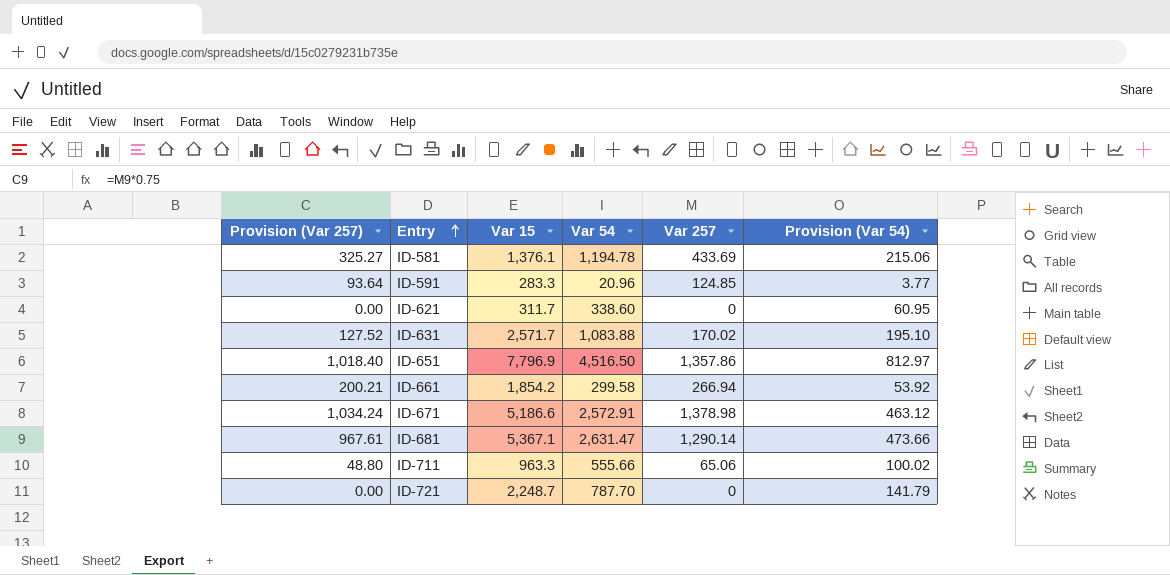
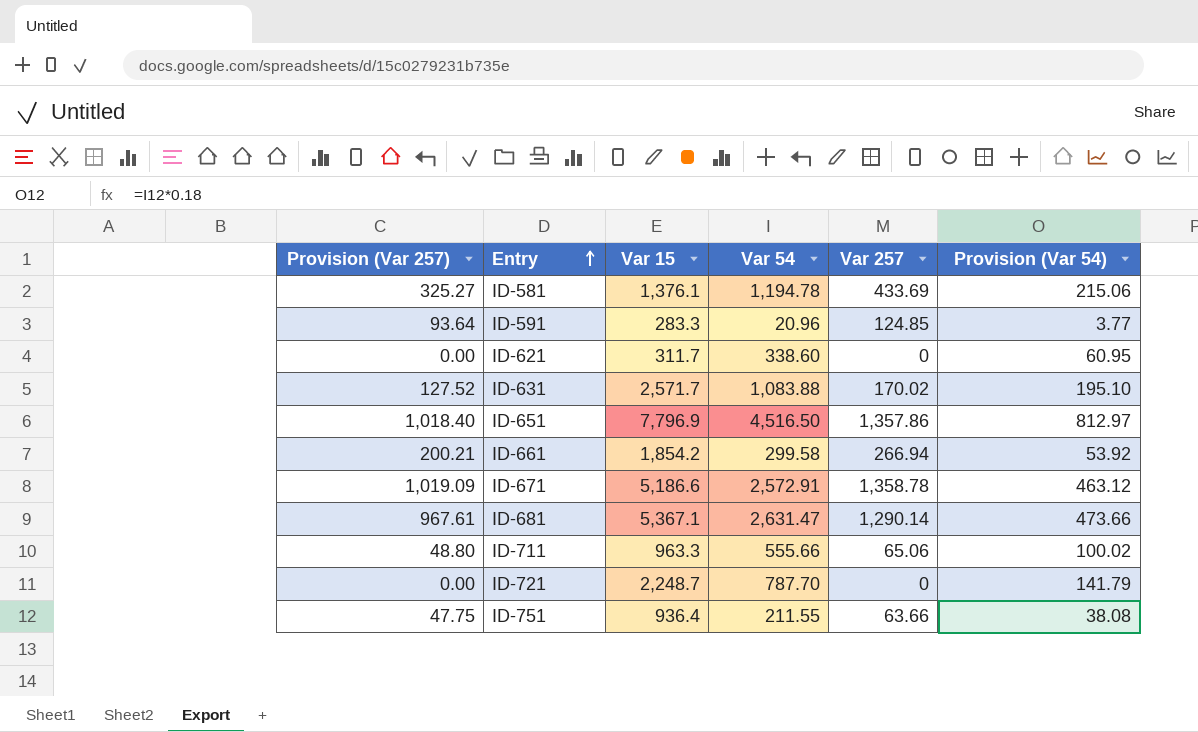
ID-671 | Provision (Var 257): 1,034.24 -> 1,019.09
ID-671 | Var 257: 1,378.98 -> 1,358.78
row ID-751: none -> 47.75 | 936.4 | 211.55 | 63.66 | 38.08

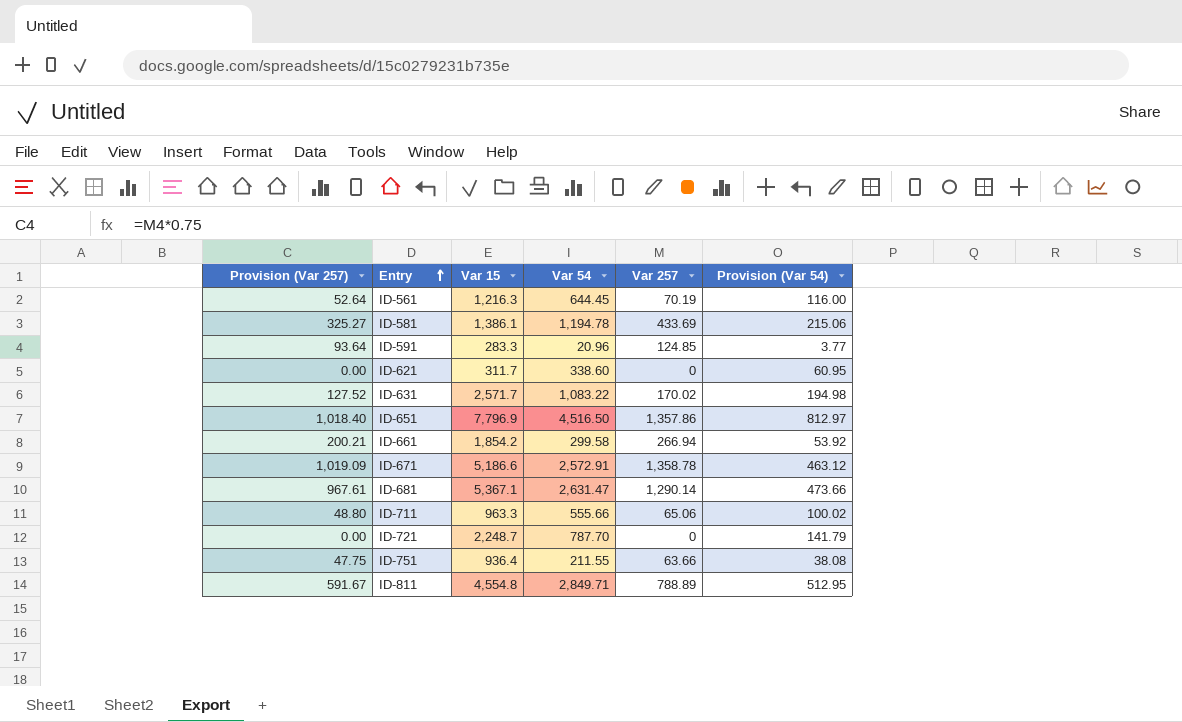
row ID-561: none -> 52.64 | 1,216.3 | 644.45 | 70.19 | 116.00
ID-581 | Var 15: 1,376.1 -> 1,386.1
ID-631 | Var 54: 1,083.88 -> 1,083.22
ID-631 | Provision (Var 54): 195.10 -> 194.98
row ID-811: none -> 591.67 | 4,554.8 | 2,849.71 | 788.89 | 512.95

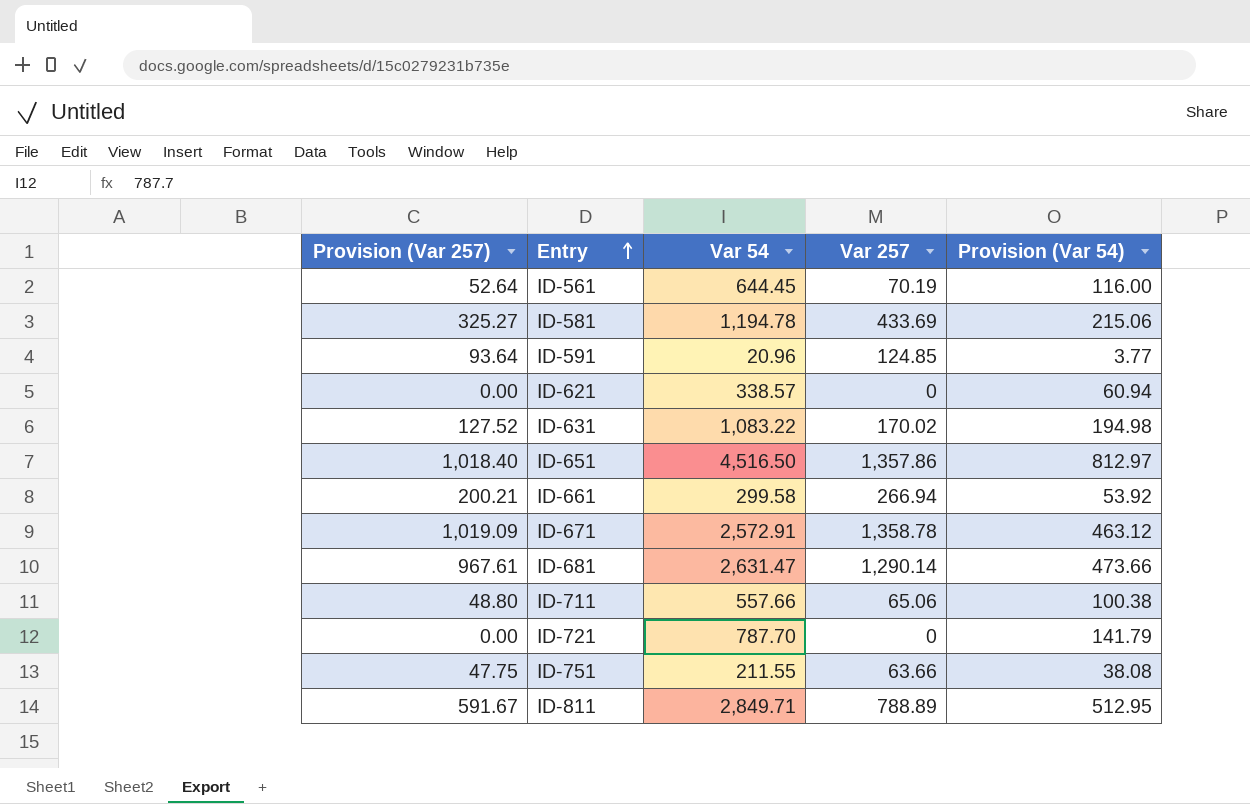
column Var 15 | position: 3 -> none
ID-621 | Var 54: 338.60 -> 338.57
ID-621 | Provision (Var 54): 60.95 -> 60.94
ID-711 | Var 54: 555.66 -> 557.66
ID-711 | Provision (Var 54): 100.02 -> 100.38

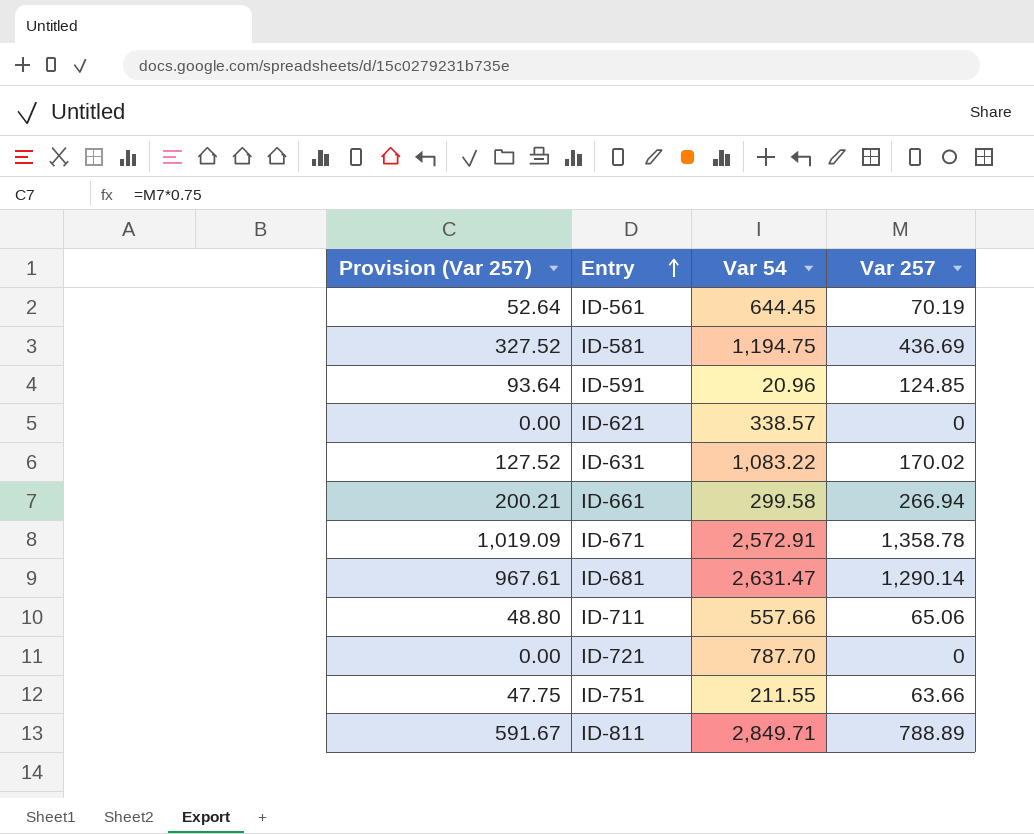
column Provision (Var 54) | formula: [Var 54] * 0.18 -> none
row ID-651: 1,018.40 | 4,516.50 | 1,357.86 | 812.97 -> none
ID-581 | Provision (Var 257): 325.27 -> 327.52
ID-581 | Var 54: 1,194.78 -> 1,194.75
ID-581 | Var 257: 433.69 -> 436.69

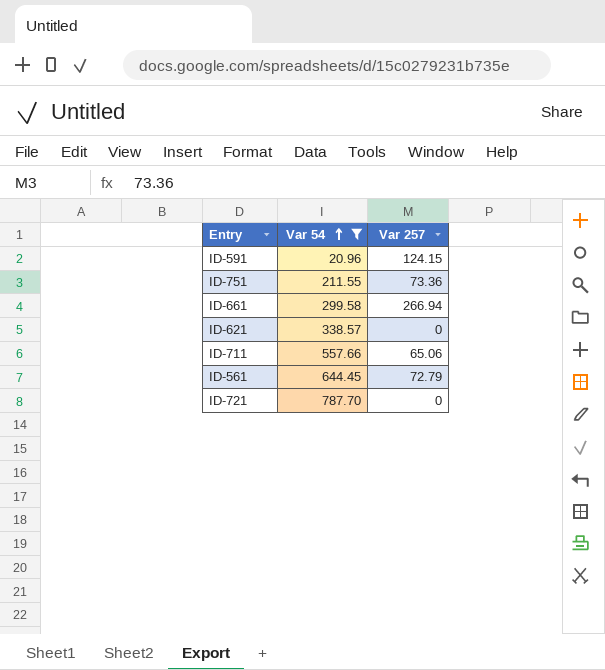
filter: none -> Var 54 <= 787.70
row order: Entry ascending -> Var 54 ascending
column Provision (Var 257) | formula: [Var 257] * 0.75 -> none
ID-591 | Var 257: 124.85 -> 124.15
ID-751 | Var 257: 63.66 -> 73.36
ID-561 | Var 257: 70.19 -> 72.79

